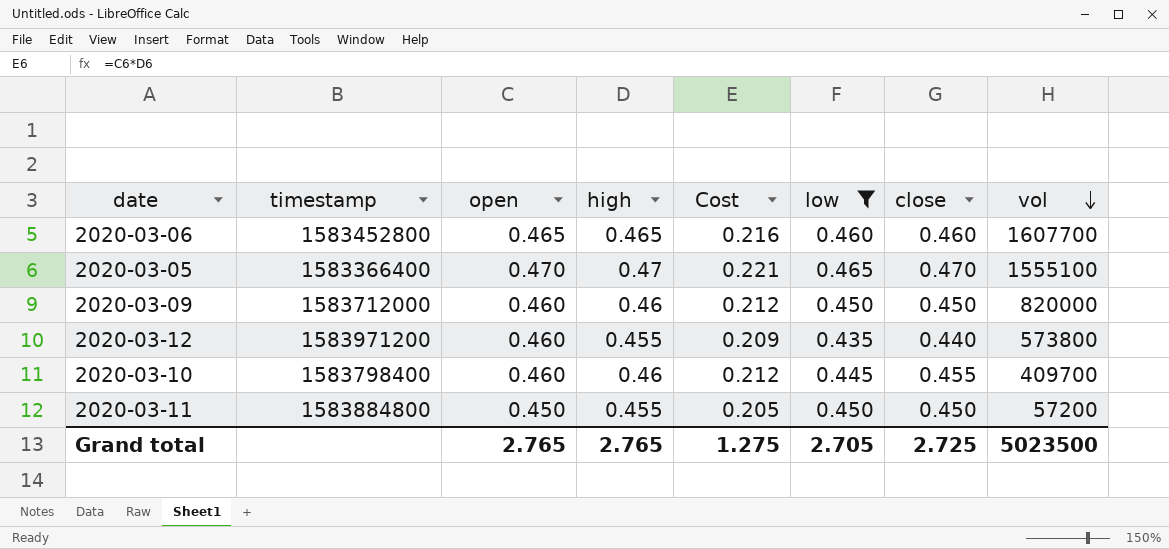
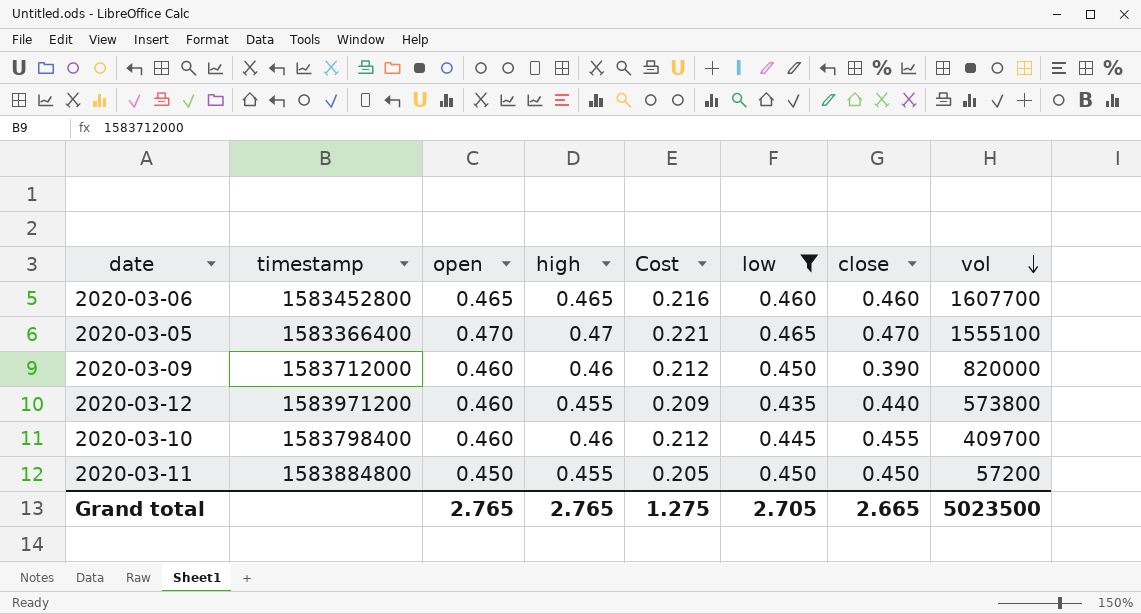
2020-03-09 | close: 0.450 -> 0.390
Grand total | close: 2.725 -> 2.665

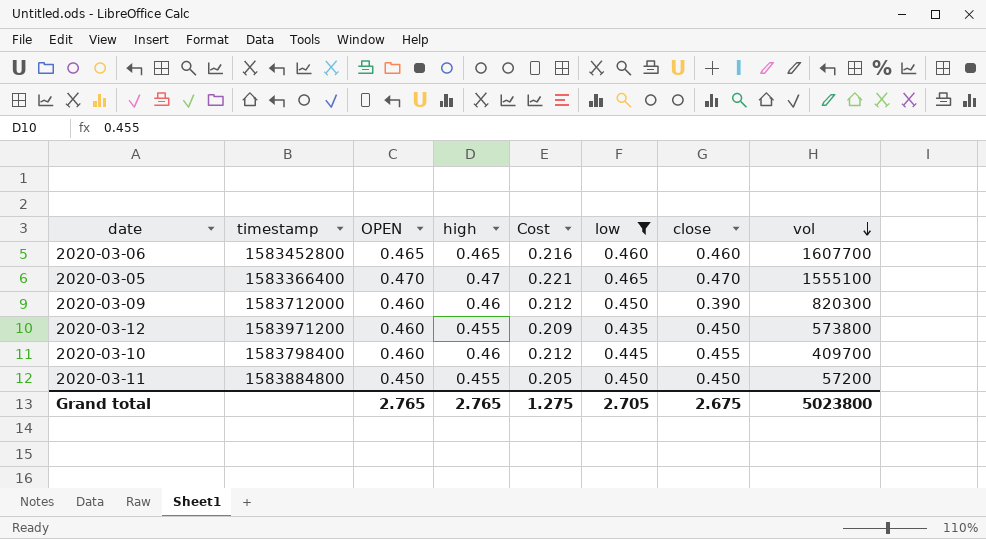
column name: open -> OPEN
2020-03-09 | vol: 820000 -> 820300
2020-03-12 | close: 0.440 -> 0.450
Grand total | close: 2.665 -> 2.675
Grand total | vol: 5023500 -> 5023800

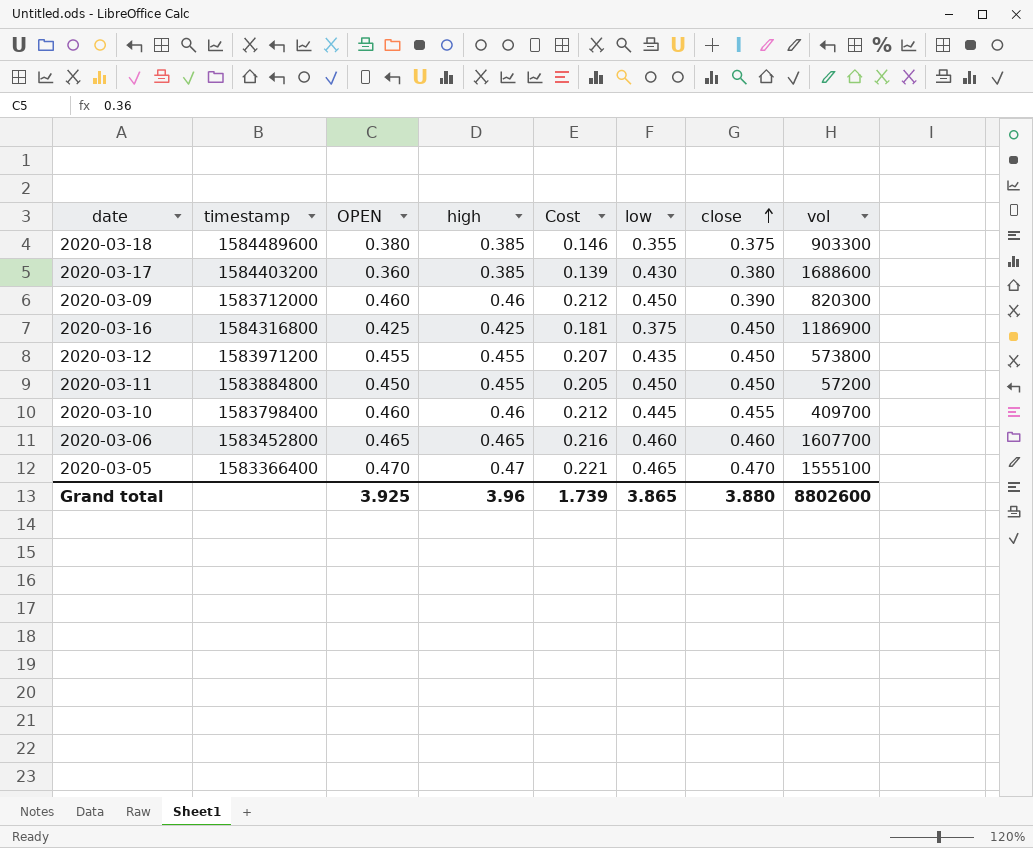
filter: low >= 0.435 -> none
row order: vol descending -> close ascending
2020-03-12 | OPEN: 0.460 -> 0.455
2020-03-12 | Cost: 0.209 -> 0.207
Grand total | OPEN: 2.765 -> 3.925
Grand total | high: 2.765 -> 3.96
Grand total | Cost: 1.275 -> 1.739
Grand total | low: 2.705 -> 3.865
Grand total | close: 2.675 -> 3.880
Grand total | vol: 5023800 -> 8802600

